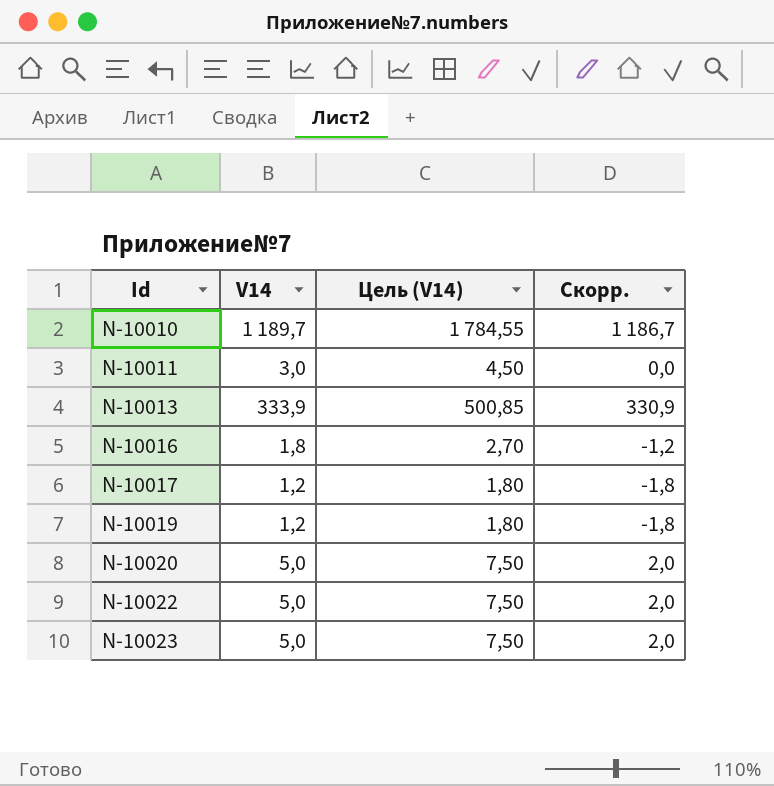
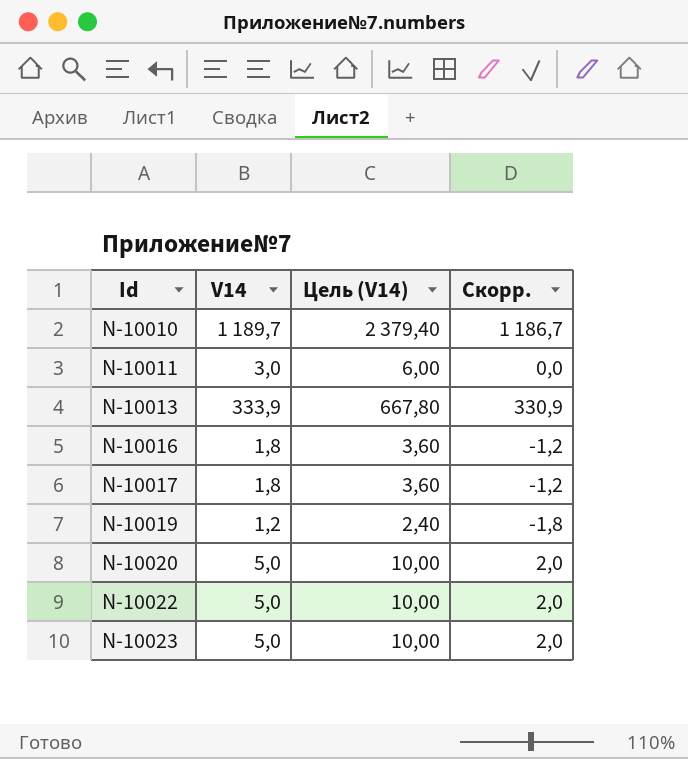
column Цель (V14) | formula: [V14] * 1,5 -> [V14] * 2
N-10017 | V14: 1,2 -> 1,8
N-10017 | Скорр.: -1,8 -> -1,2

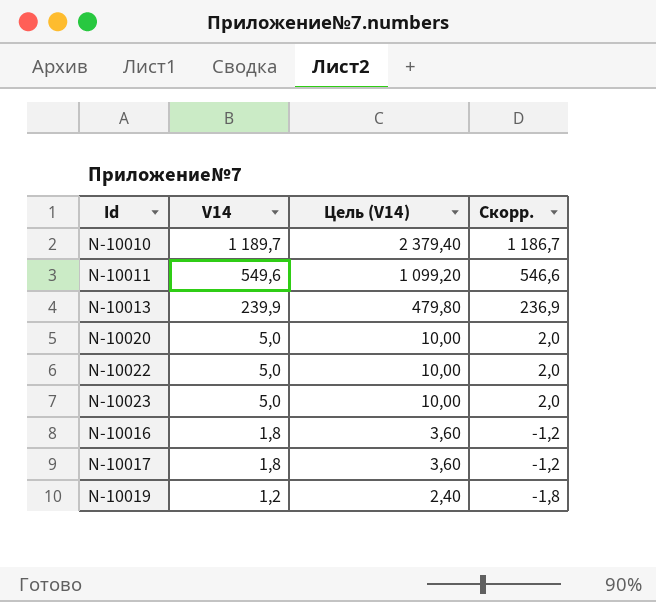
row order: Id ascending -> V14 descending
N-10011 | V14: 3,0 -> 549,6
N-10011 | Цель (V14): 6,00 -> 1 099,20
N-10011 | Скорр.: 0,0 -> 546,6
N-10013 | V14: 333,9 -> 239,9
N-10013 | Цель (V14): 667,80 -> 479,80
N-10013 | Скорр.: 330,9 -> 236,9

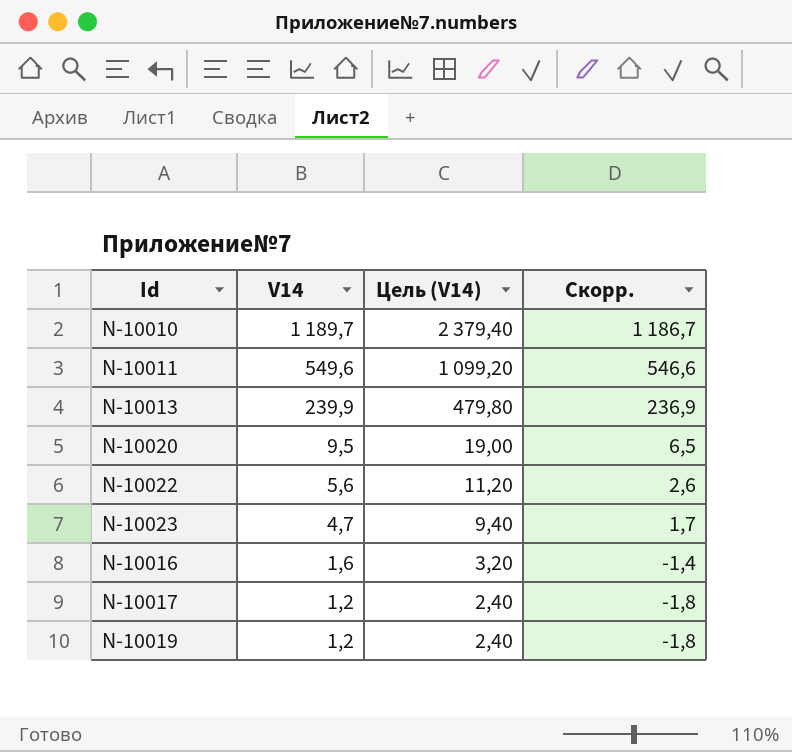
N-10020 | V14: 5,0 -> 9,5
N-10020 | Цель (V14): 10,00 -> 19,00
N-10020 | Скорр.: 2,0 -> 6,5
N-10022 | V14: 5,0 -> 5,6
N-10022 | Цель (V14): 10,00 -> 11,20
N-10022 | Скорр.: 2,0 -> 2,6
N-10023 | V14: 5,0 -> 4,7
N-10023 | Цель (V14): 10,00 -> 9,40
N-10023 | Скорр.: 2,0 -> 1,7
N-10016 | V14: 1,8 -> 1,6
N-10016 | Цель (V14): 3,60 -> 3,20
N-10016 | Скорр.: -1,2 -> -1,4
N-10017 | V14: 1,8 -> 1,2
N-10017 | Цель (V14): 3,60 -> 2,40
N-10017 | Скорр.: -1,2 -> -1,8

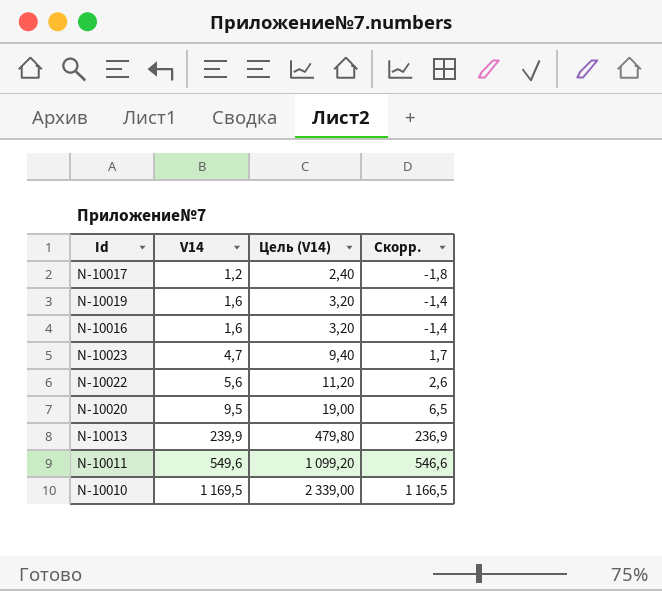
row order: V14 descending -> V14 ascending
N-10019 | V14: 1,2 -> 1,6
N-10019 | Цель (V14): 2,40 -> 3,20
N-10019 | Скорр.: -1,8 -> -1,4
N-10010 | V14: 1 189,7 -> 1 169,5
N-10010 | Цель (V14): 2 379,40 -> 2 339,00
N-10010 | Скорр.: 1 186,7 -> 1 166,5

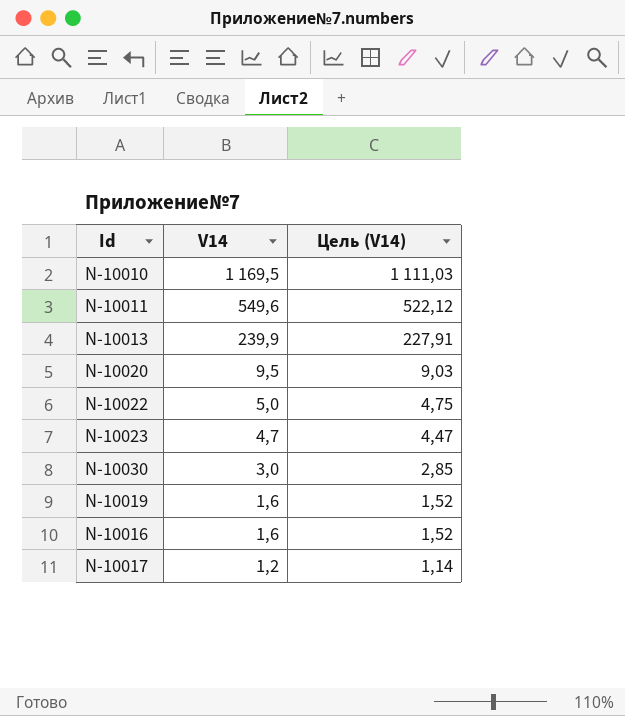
row order: V14 ascending -> V14 descending
column Скорр. | formula: [V14] - 3 -> none
column Цель (V14) | formula: [V14] * 2 -> [V14] * 0,95
N-10022 | V14: 5,6 -> 5,0
row N-10030: none -> 3,0 | 2,85

